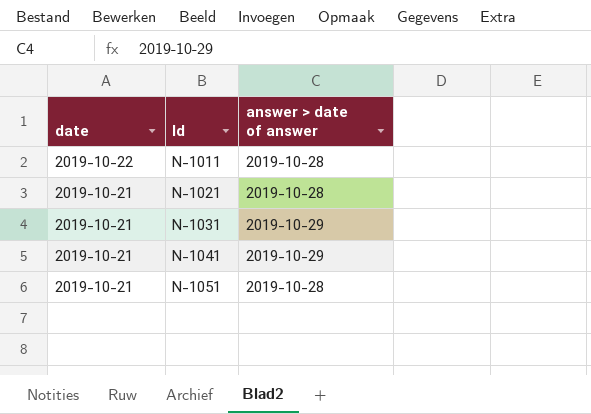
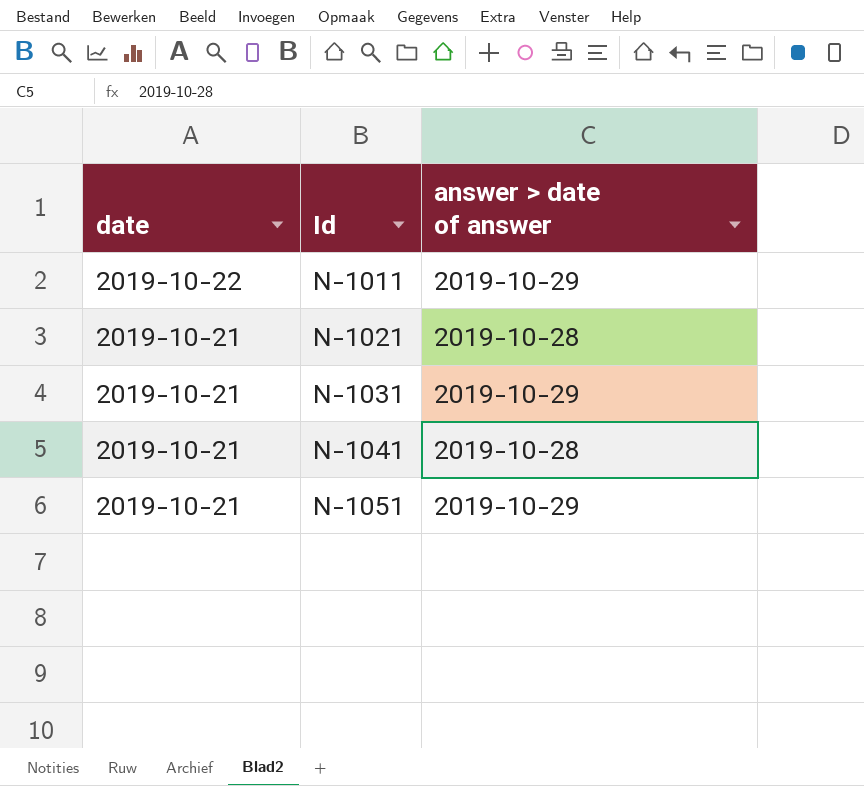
N-1011 | answer > date of answer: 2019-10-28 -> 2019-10-29
N-1041 | answer > date of answer: 2019-10-29 -> 2019-10-28
N-1051 | answer > date of answer: 2019-10-28 -> 2019-10-29

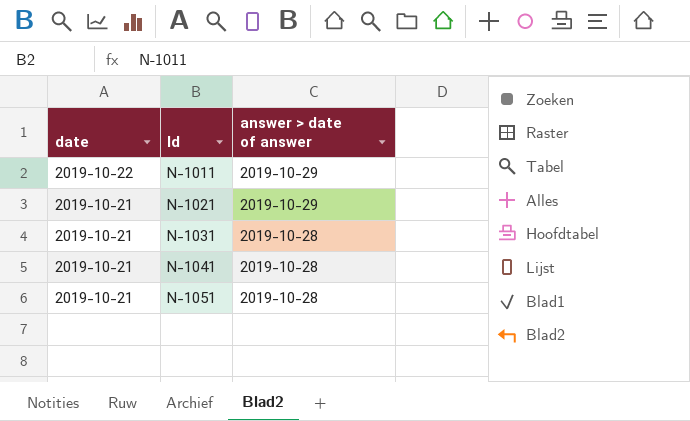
N-1021 | answer > date of answer: 2019-10-28 -> 2019-10-29
N-1031 | answer > date of answer: 2019-10-29 -> 2019-10-28
N-1051 | answer > date of answer: 2019-10-29 -> 2019-10-28

